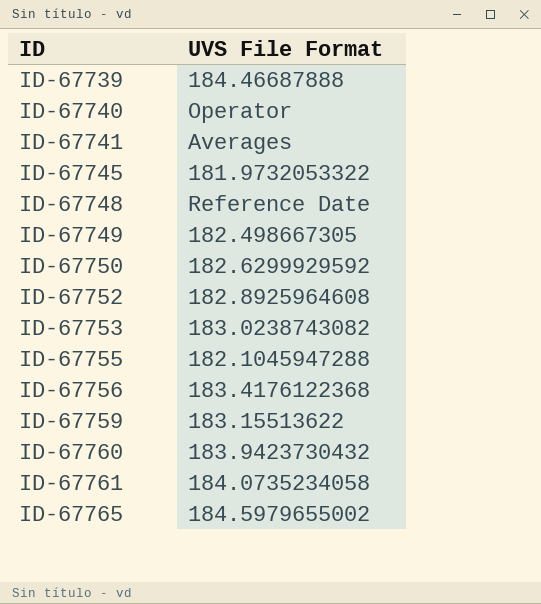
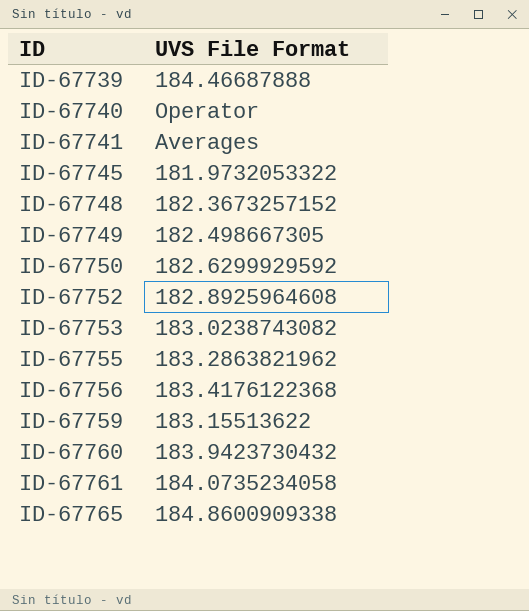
ID-67748 | UVS File Format: Reference Date -> 182.3673257152
ID-67755 | UVS File Format: 182.1045947288 -> 183.2863821962
ID-67765 | UVS File Format: 184.5979655002 -> 184.8600909338

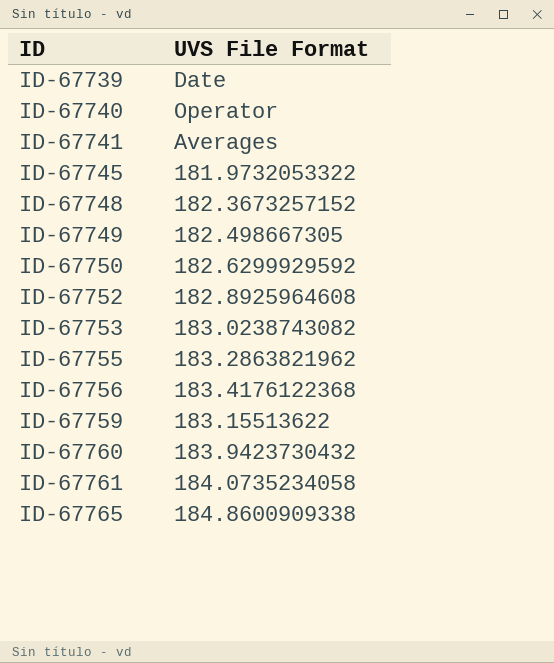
ID-67739 | UVS File Format: 184.46687888 -> Date

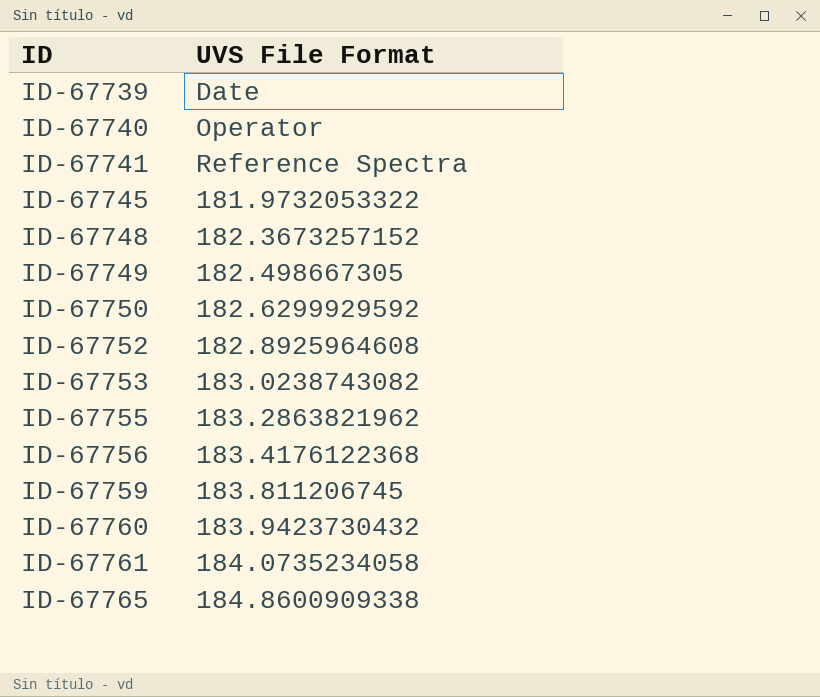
ID-67741 | UVS File Format: Averages -> Reference Spectra
ID-67759 | UVS File Format: 183.15513622 -> 183.811206745

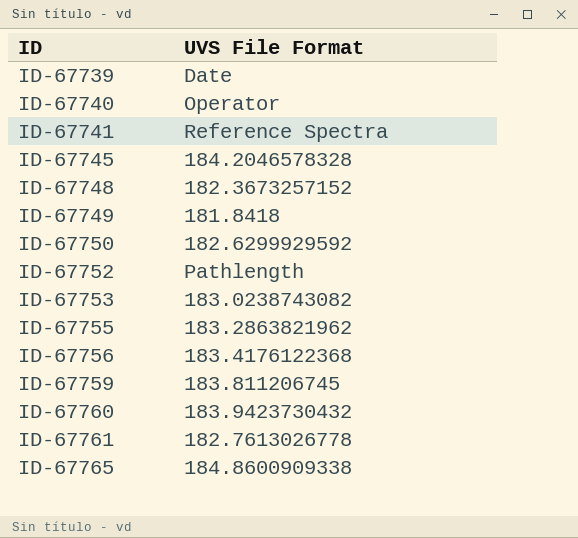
ID-67745 | UVS File Format: 181.9732053322 -> 184.2046578328
ID-67749 | UVS File Format: 182.498667305 -> 181.8418
ID-67752 | UVS File Format: 182.8925964608 -> Pathlength
ID-67761 | UVS File Format: 184.0735234058 -> 182.7613026778

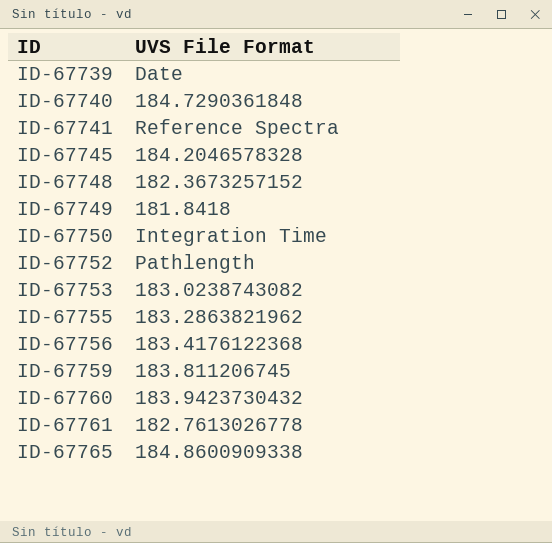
ID-67740 | UVS File Format: Operator -> 184.7290361848
ID-67750 | UVS File Format: 182.6299929592 -> Integration Time

